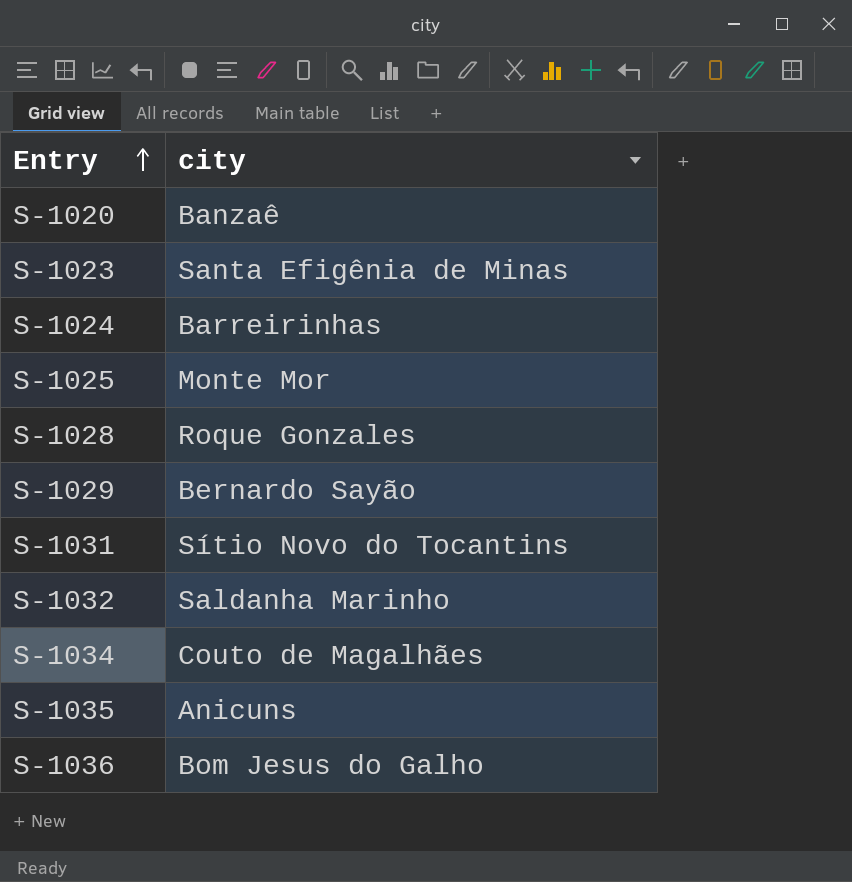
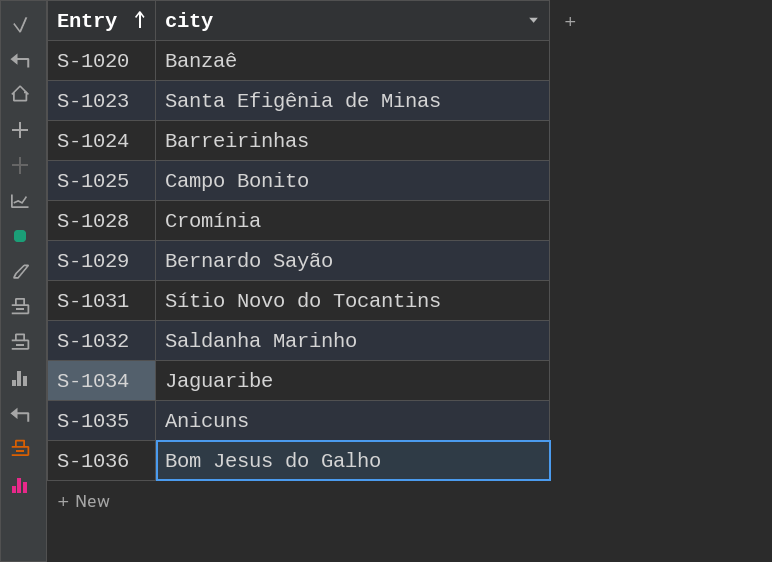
S-1025 | city: Monte Mor -> Campo Bonito
S-1028 | city: Roque Gonzales -> Cromínia
S-1034 | city: Couto de Magalhães -> Jaguaribe

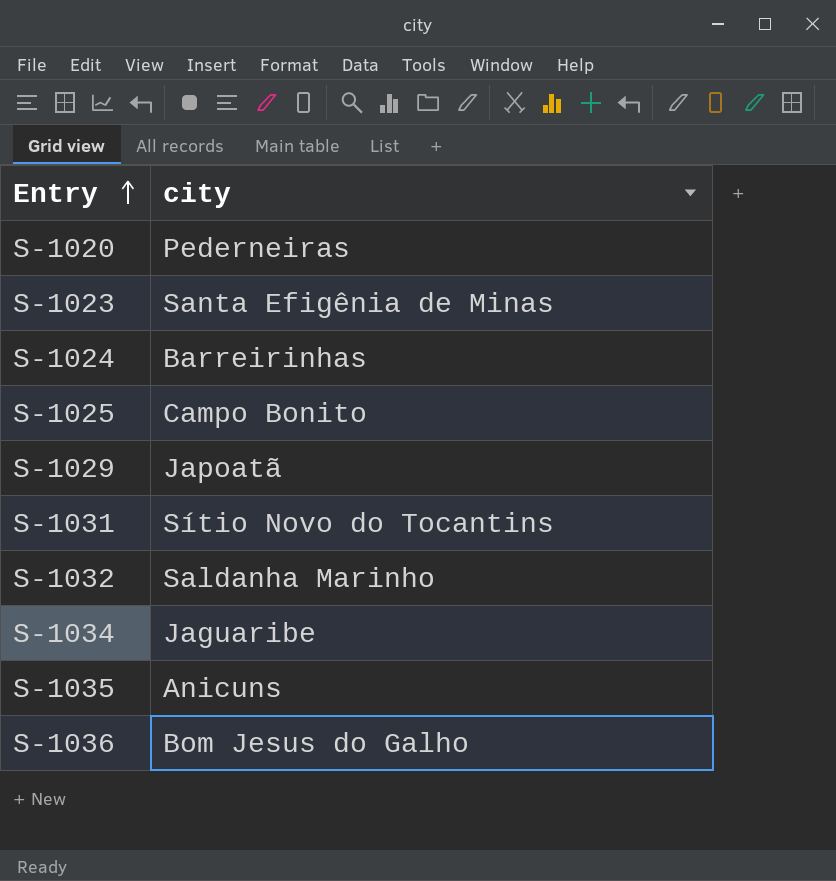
row S-1028: Cromínia -> none
S-1020 | city: Banzaê -> Pederneiras
S-1029 | city: Bernardo Sayão -> Japoatã

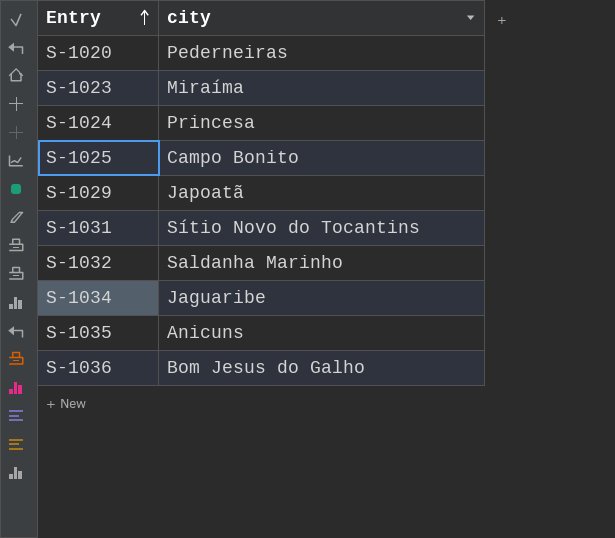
S-1023 | city: Santa Efigênia de Minas -> Miraíma
S-1024 | city: Barreirinhas -> Princesa

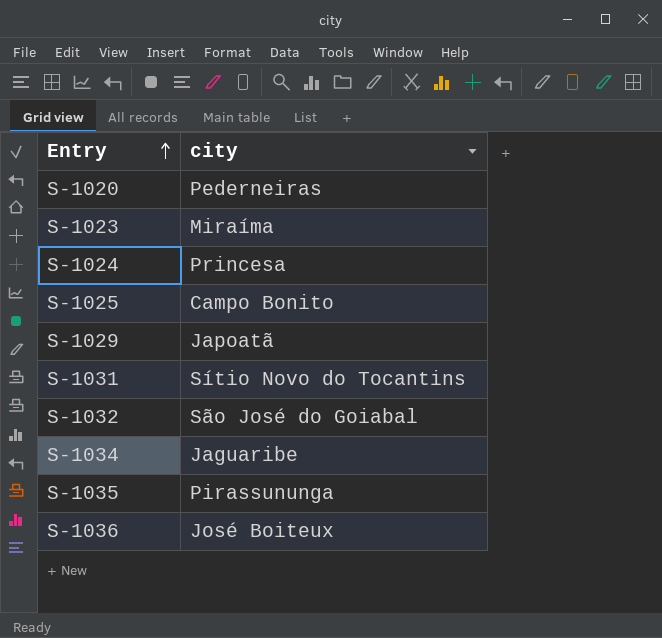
S-1032 | city: Saldanha Marinho -> São José do Goiabal
S-1035 | city: Anicuns -> Pirassununga
S-1036 | city: Bom Jesus do Galho -> José Boiteux

